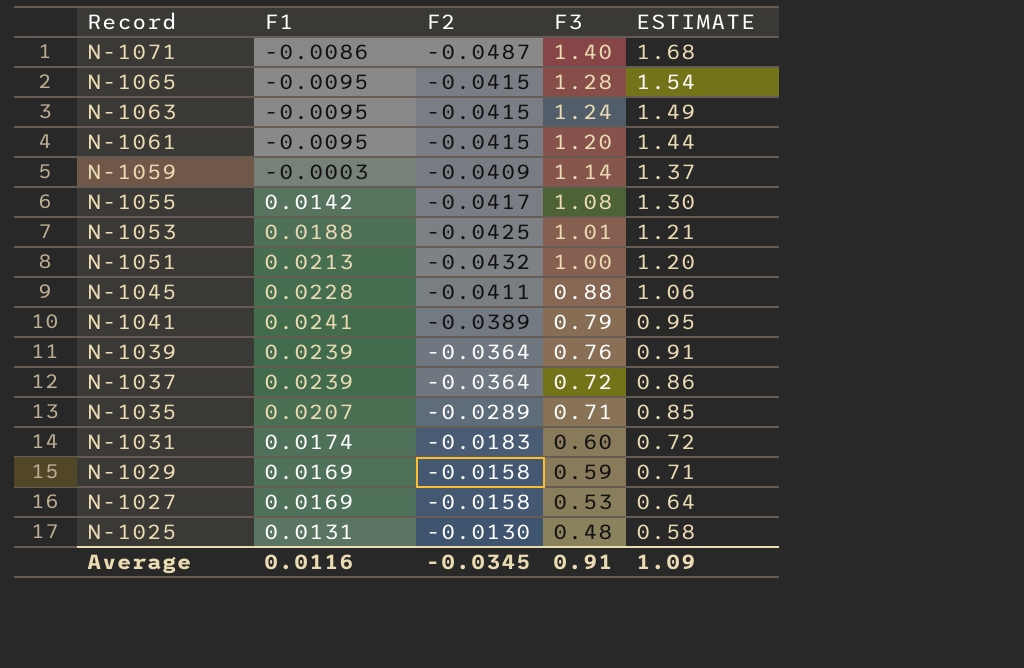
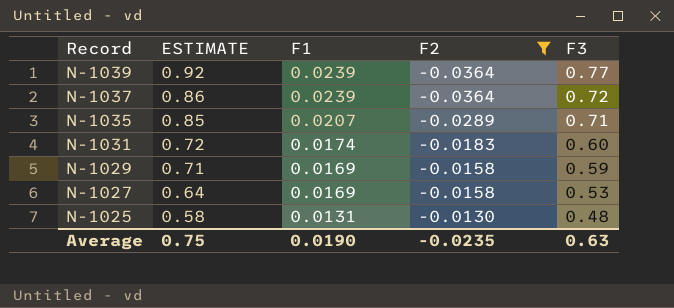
filter: none -> F2 >= -0.0364
column ESTIMATE | position: 5 -> 2
N-1039 | ESTIMATE: 0.91 -> 0.92
N-1039 | F3: 0.76 -> 0.77
Average | ESTIMATE: 1.09 -> 0.75
Average | F1: 0.0116 -> 0.0190
Average | F2: -0.0345 -> -0.0235
Average | F3: 0.91 -> 0.63

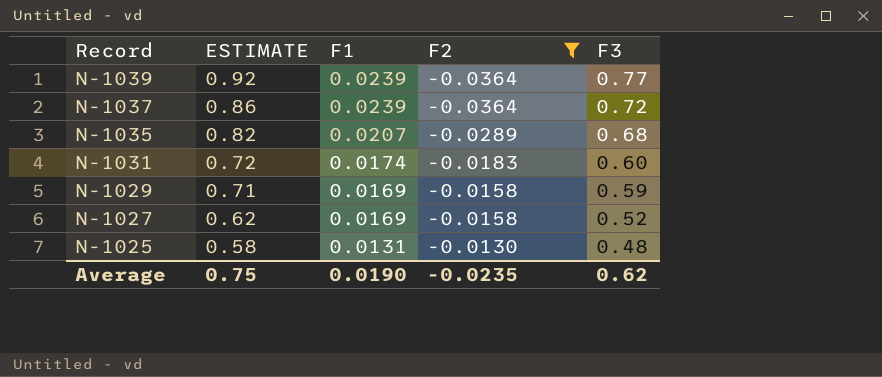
N-1035 | ESTIMATE: 0.85 -> 0.82
N-1035 | F3: 0.71 -> 0.68
N-1027 | ESTIMATE: 0.64 -> 0.62
N-1027 | F3: 0.53 -> 0.52
Average | F3: 0.63 -> 0.62

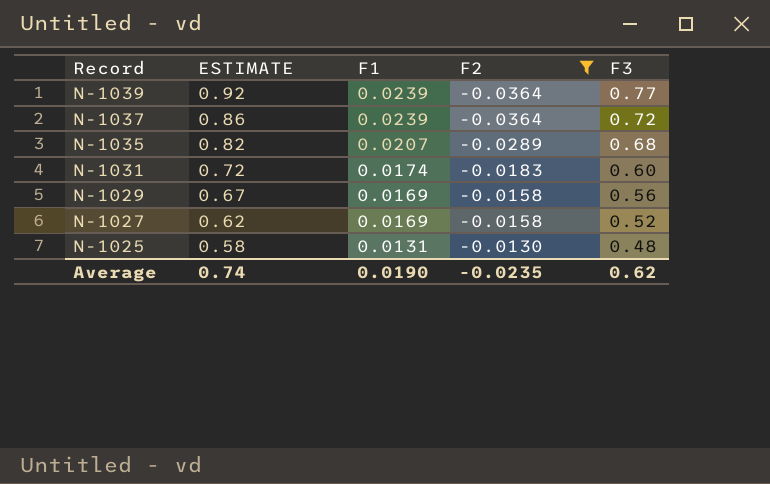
N-1029 | ESTIMATE: 0.71 -> 0.67
N-1029 | F3: 0.59 -> 0.56
Average | ESTIMATE: 0.75 -> 0.74

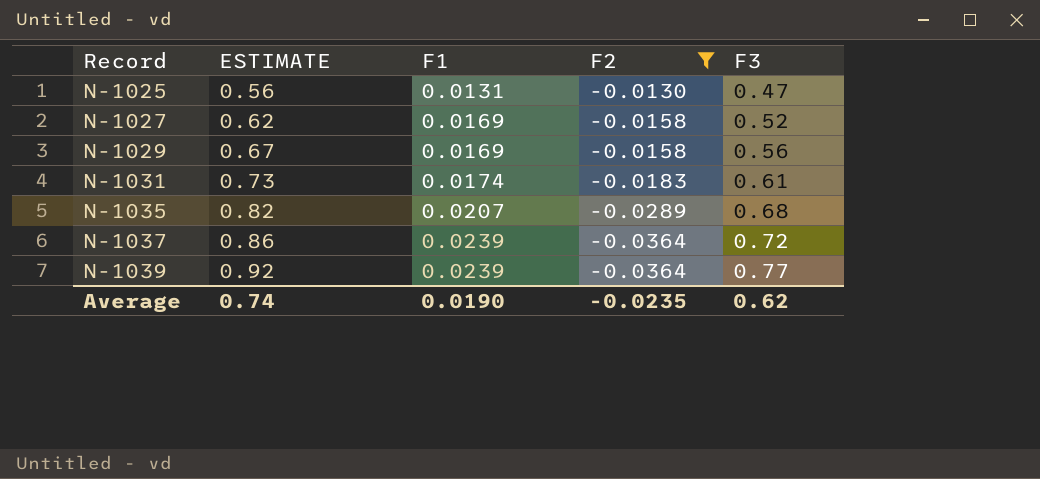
row order: Record descending -> Record ascending
N-1025 | ESTIMATE: 0.58 -> 0.56
N-1025 | F3: 0.48 -> 0.47
N-1031 | ESTIMATE: 0.72 -> 0.73
N-1031 | F3: 0.60 -> 0.61

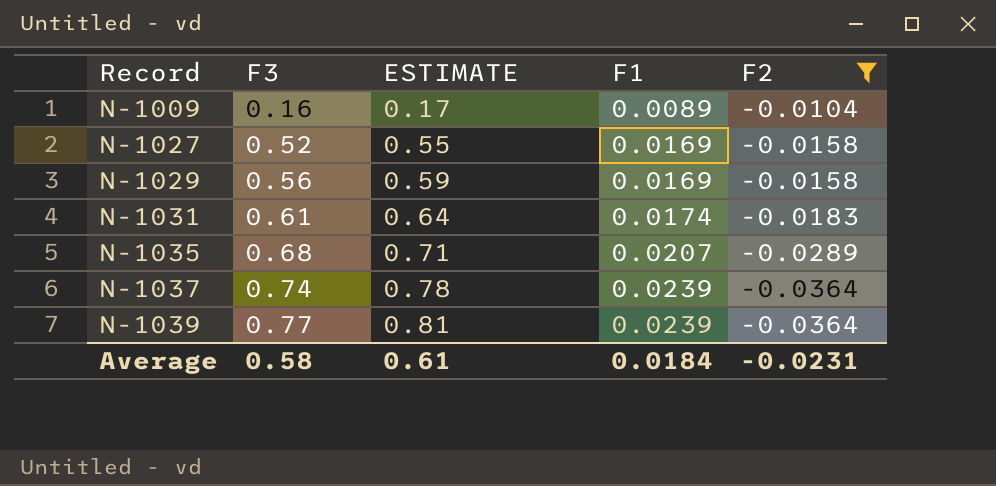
column F3 | position: 5 -> 2
column ESTIMATE | formula: [F3] * 1.2 -> [F3] * 1.05
row N-1025: 0.56 | 0.0131 | -0.0130 | 0.47 -> none
row N-1009: none -> 0.16 | 0.17 | 0.0089 | -0.0104
N-1037 | F3: 0.72 -> 0.74
Average | F3: 0.62 -> 0.58
Average | ESTIMATE: 0.74 -> 0.61
Average | F1: 0.0190 -> 0.0184
Average | F2: -0.0235 -> -0.0231

